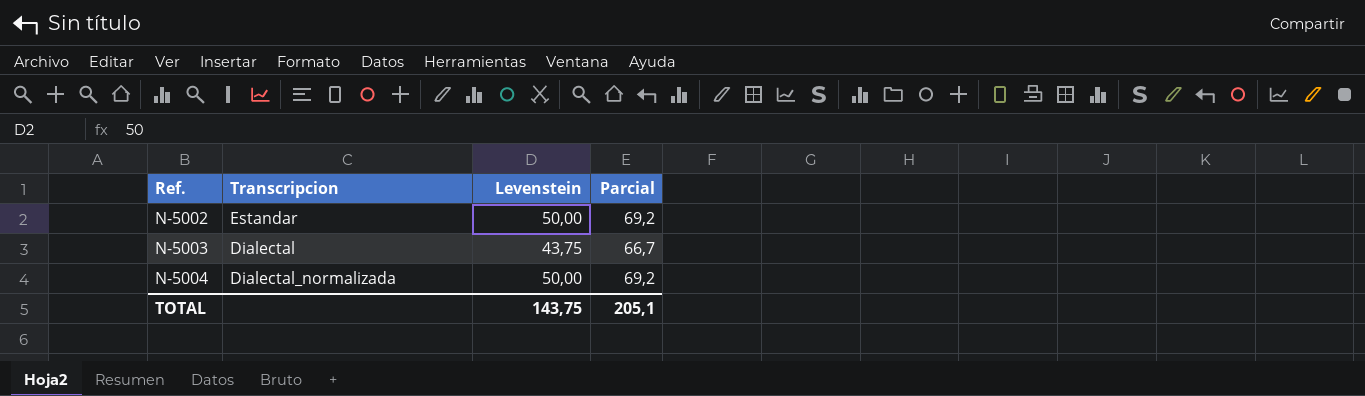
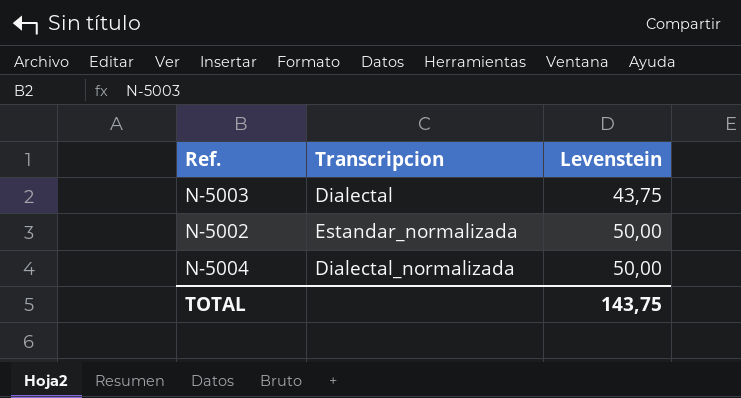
row order: Ref. ascending -> Levenstein ascending
column Parcial | position: 4 -> none
N-5002 | Transcripcion: Estandar -> Estandar_normalizada

